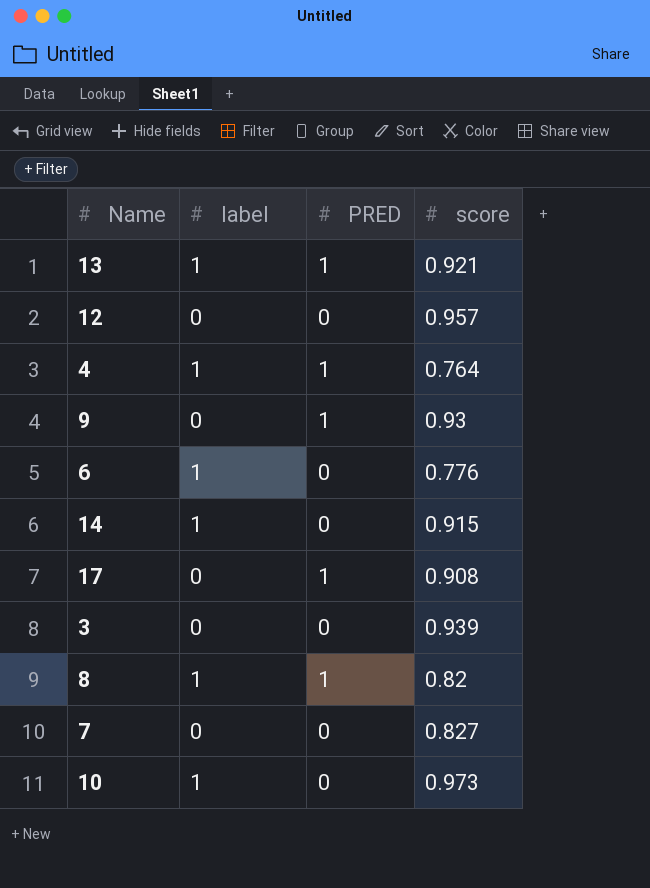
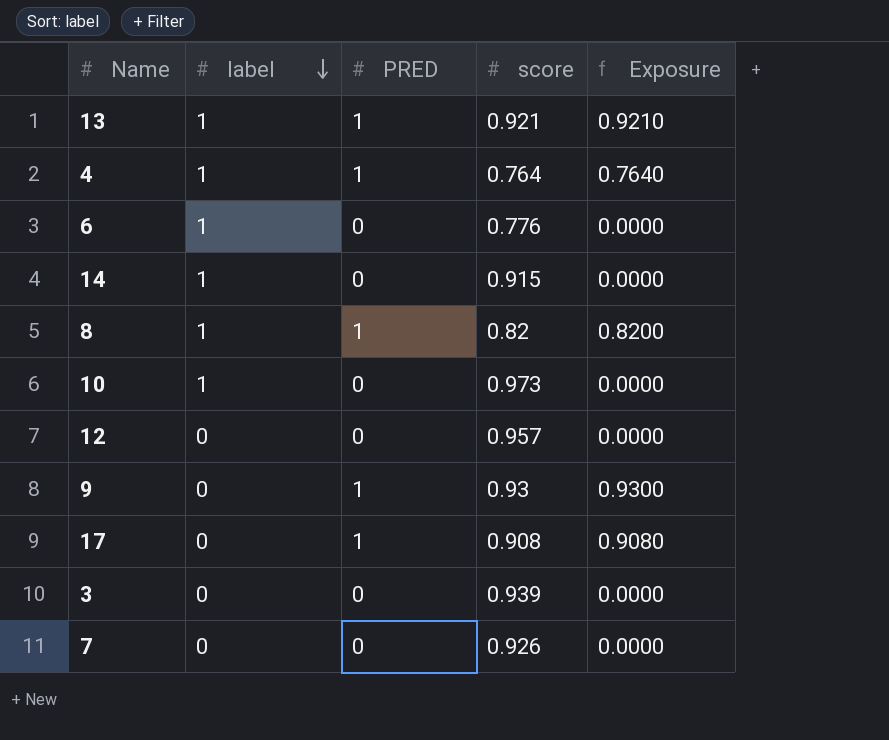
row order: none -> label descending
column Exposure | formula: none -> [PRED] * [score]
7 | score: 0.827 -> 0.926

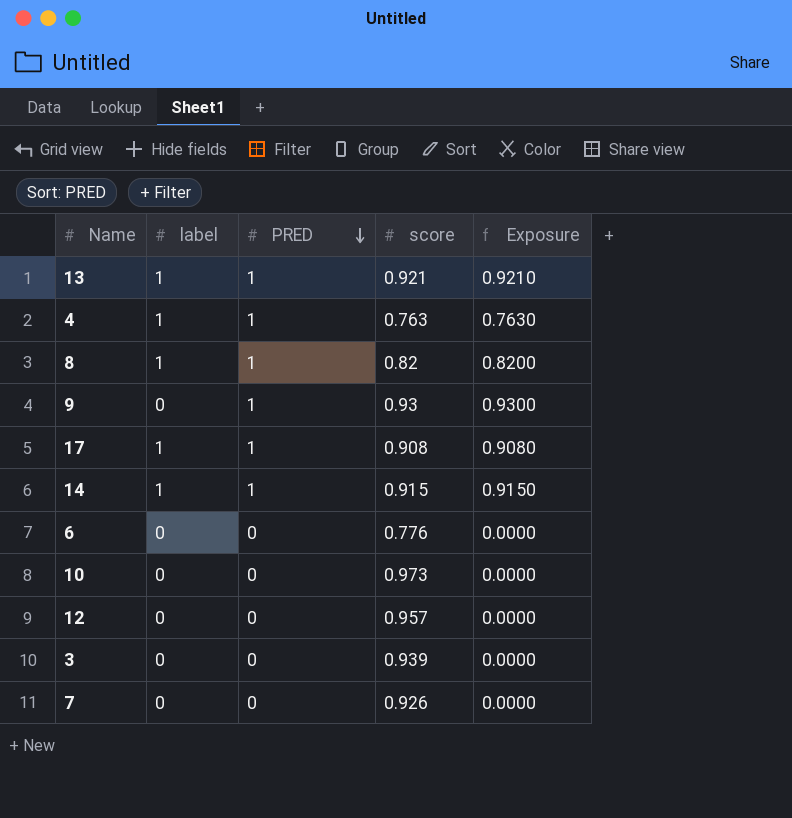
row order: label descending -> PRED descending
4 | score: 0.764 -> 0.763
4 | Exposure: 0.7640 -> 0.7630
17 | label: 0 -> 1
14 | PRED: 0 -> 1
14 | Exposure: 0.0000 -> 0.9150
6 | label: 1 -> 0
10 | label: 1 -> 0

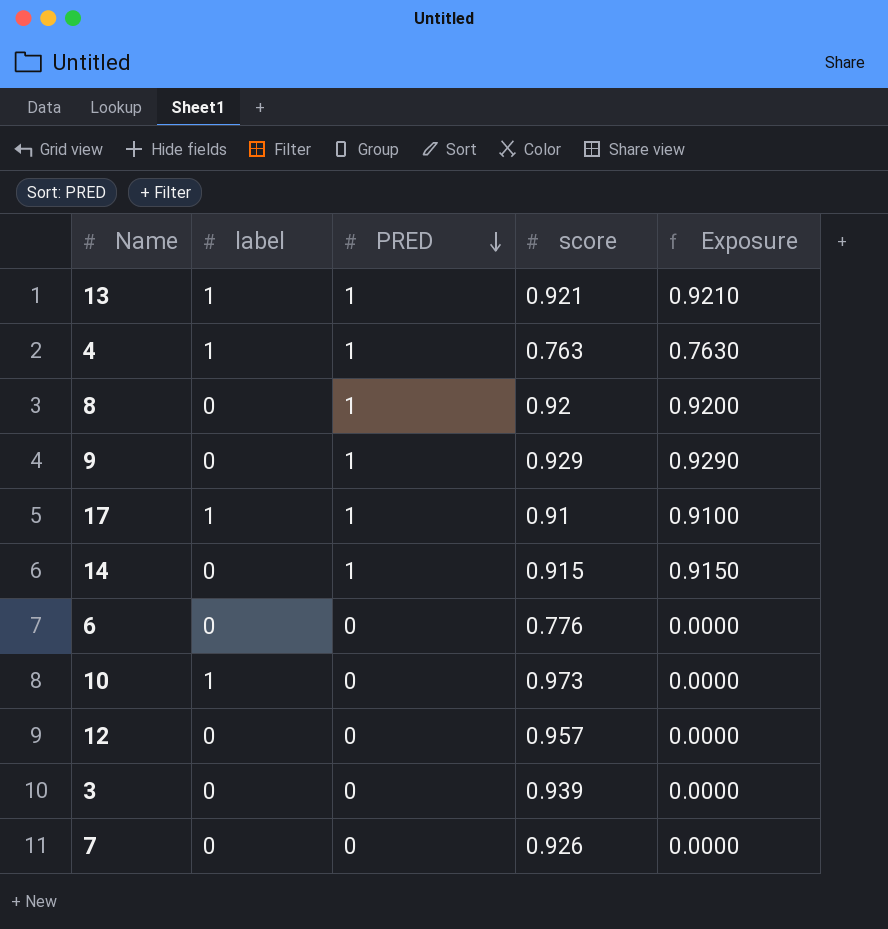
8 | label: 1 -> 0
8 | score: 0.82 -> 0.92
8 | Exposure: 0.8200 -> 0.9200
9 | score: 0.93 -> 0.929
9 | Exposure: 0.9300 -> 0.9290
17 | score: 0.908 -> 0.91
17 | Exposure: 0.9080 -> 0.9100
14 | label: 1 -> 0
10 | label: 0 -> 1

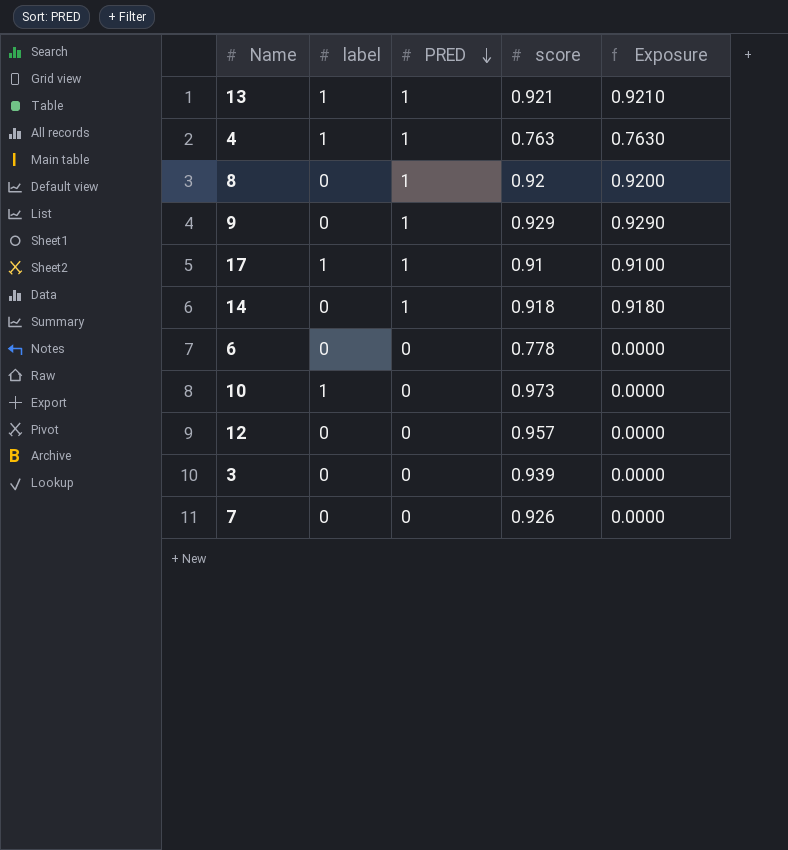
14 | score: 0.915 -> 0.918
14 | Exposure: 0.9150 -> 0.9180
6 | score: 0.776 -> 0.778

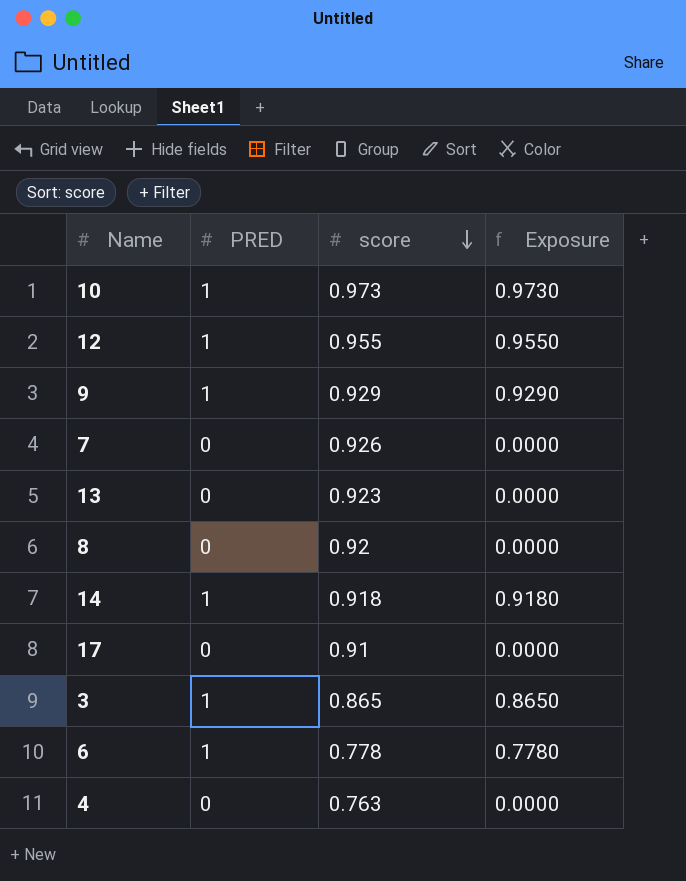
row order: PRED descending -> score descending
column label | position: 2 -> none
10 | PRED: 0 -> 1
10 | Exposure: 0.0000 -> 0.9730
12 | PRED: 0 -> 1
12 | score: 0.957 -> 0.955
12 | Exposure: 0.0000 -> 0.9550
13 | PRED: 1 -> 0
13 | score: 0.921 -> 0.923
13 | Exposure: 0.9210 -> 0.0000
8 | PRED: 1 -> 0
8 | Exposure: 0.9200 -> 0.0000
17 | PRED: 1 -> 0
17 | Exposure: 0.9100 -> 0.0000
3 | PRED: 0 -> 1
3 | score: 0.939 -> 0.865
3 | Exposure: 0.0000 -> 0.8650
6 | PRED: 0 -> 1
6 | Exposure: 0.0000 -> 0.7780
4 | PRED: 1 -> 0
4 | Exposure: 0.7630 -> 0.0000

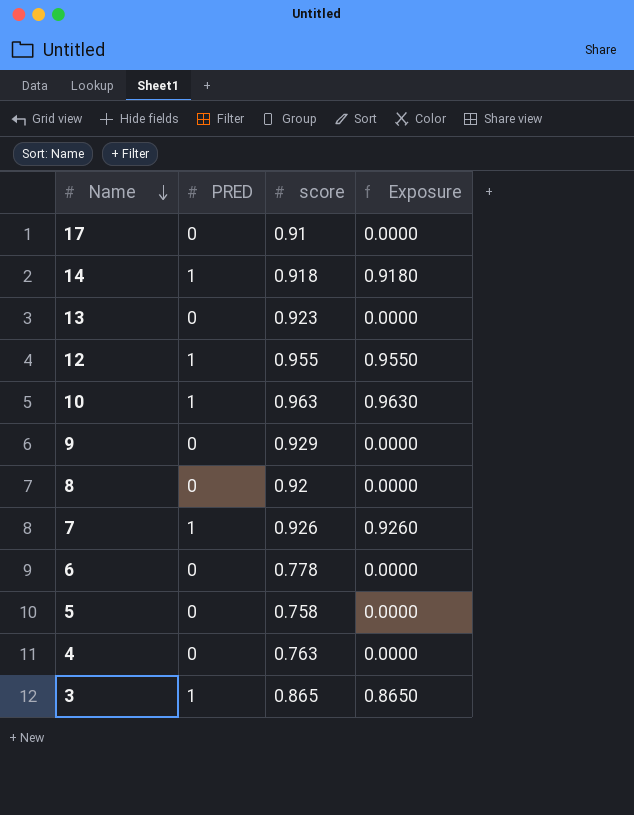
row order: score descending -> Name descending
10 | score: 0.973 -> 0.963
10 | Exposure: 0.9730 -> 0.9630
9 | PRED: 1 -> 0
9 | Exposure: 0.9290 -> 0.0000
7 | PRED: 0 -> 1
7 | Exposure: 0.0000 -> 0.9260
6 | PRED: 1 -> 0
6 | Exposure: 0.7780 -> 0.0000
row 5: none -> 0 | 0.758 | 0.0000

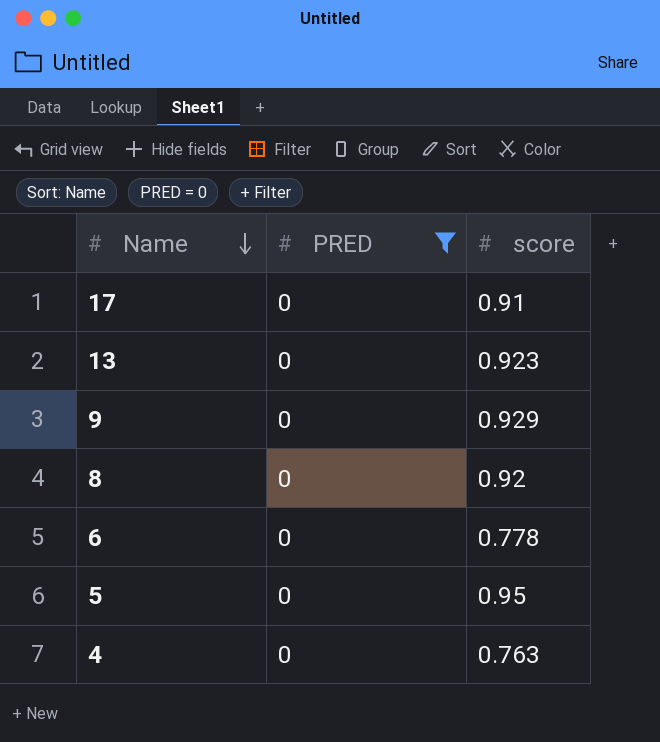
filter: none -> PRED = 0
column Exposure | formula: [PRED] * [score] -> none
5 | score: 0.758 -> 0.95

